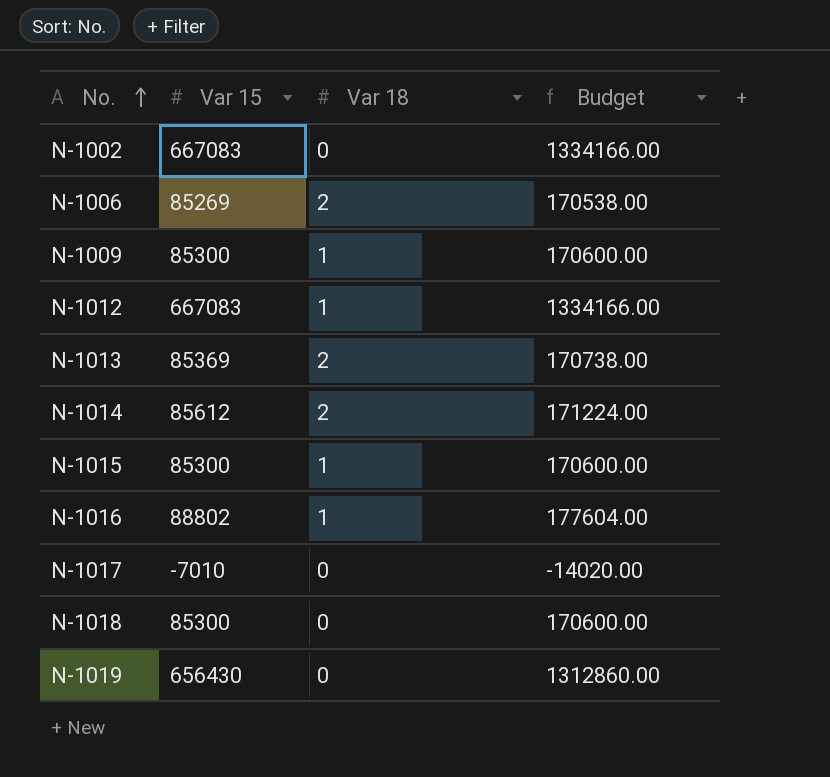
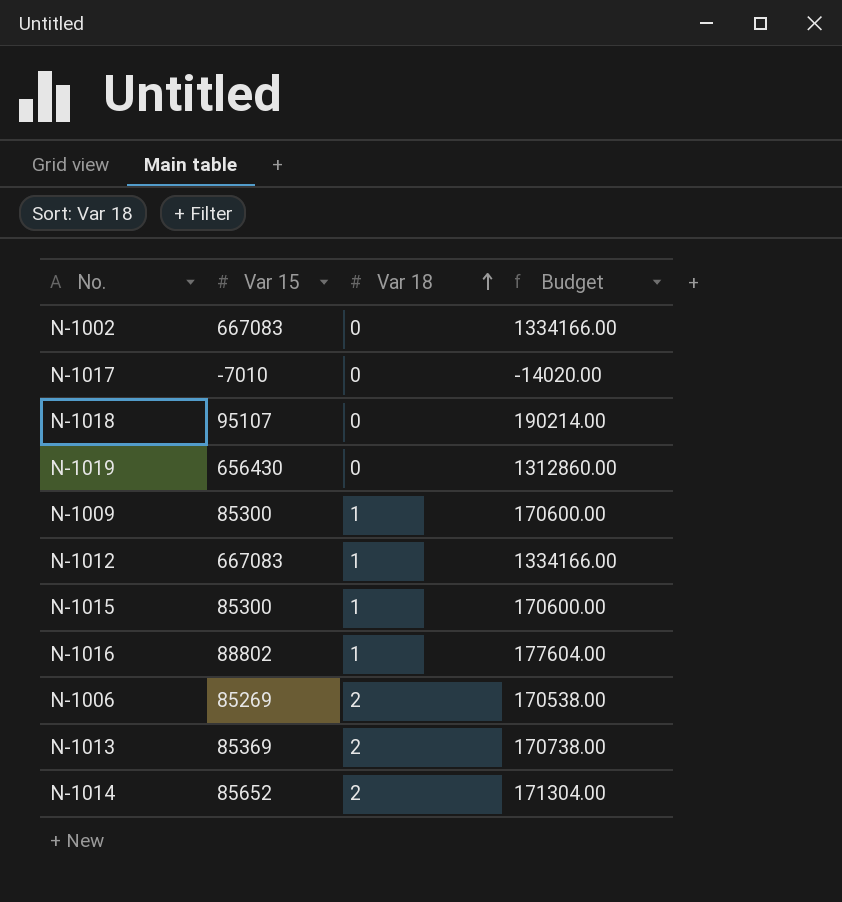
row order: No. ascending -> Var 18 ascending
N-1018 | Var 15: 85300 -> 95107
N-1018 | Budget: 170600.00 -> 190214.00
N-1014 | Var 15: 85612 -> 85652
N-1014 | Budget: 171224.00 -> 171304.00

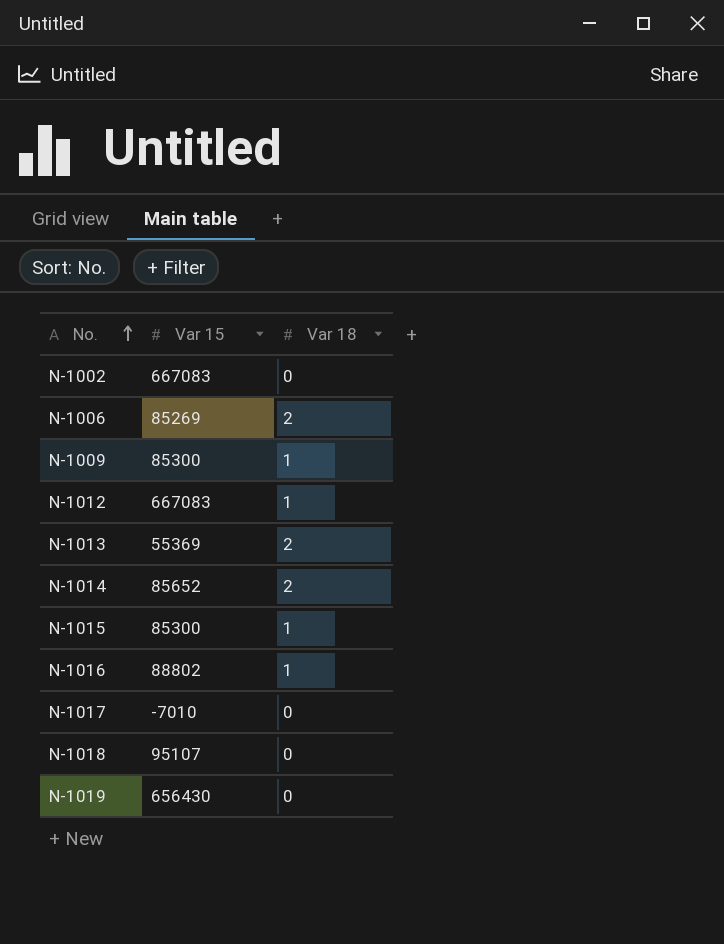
row order: Var 18 ascending -> No. ascending
column Budget | formula: [Var 15] * 2 -> none
N-1013 | Var 15: 85369 -> 55369

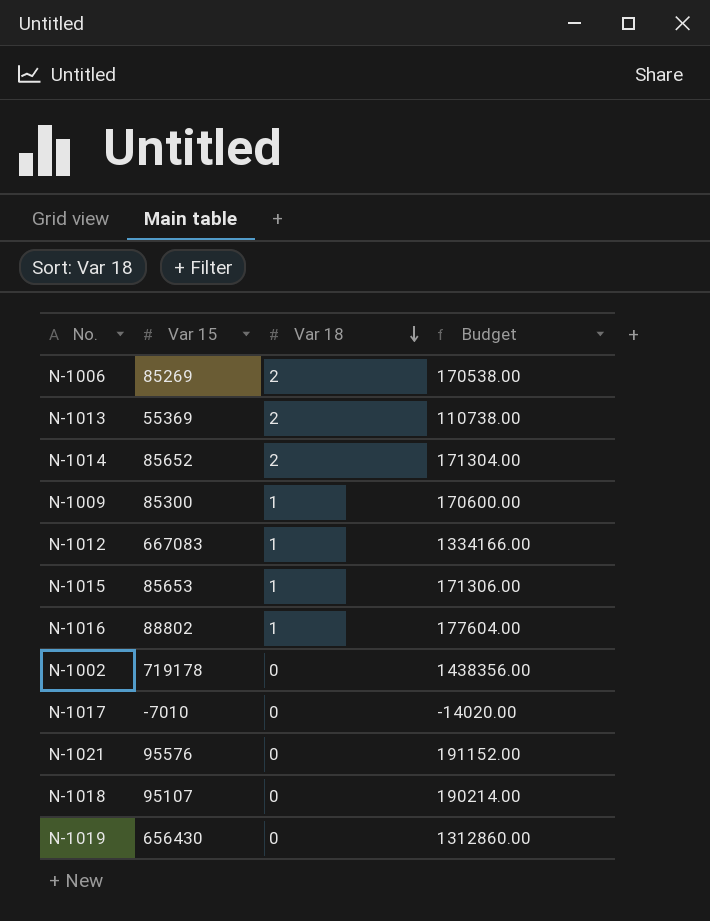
row order: No. ascending -> Var 18 descending
column Budget | formula: none -> [Var 15] * 2
N-1015 | Var 15: 85300 -> 85653
N-1002 | Var 15: 667083 -> 719178
row N-1021: none -> 95576 | 0 | 191152.00

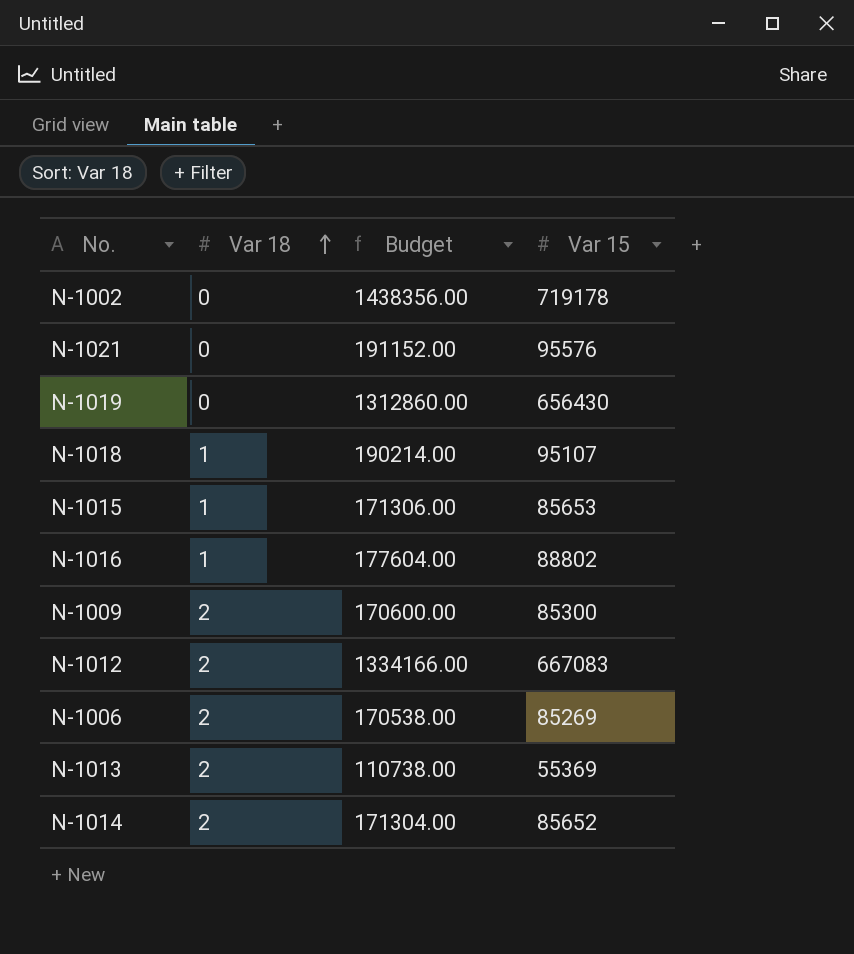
row order: Var 18 descending -> Var 18 ascending
column Var 15 | position: 2 -> 4
row N-1017: -7010 | 0 | -14020.00 -> none
N-1018 | Var 18: 0 -> 1
N-1009 | Var 18: 1 -> 2
N-1012 | Var 18: 1 -> 2

